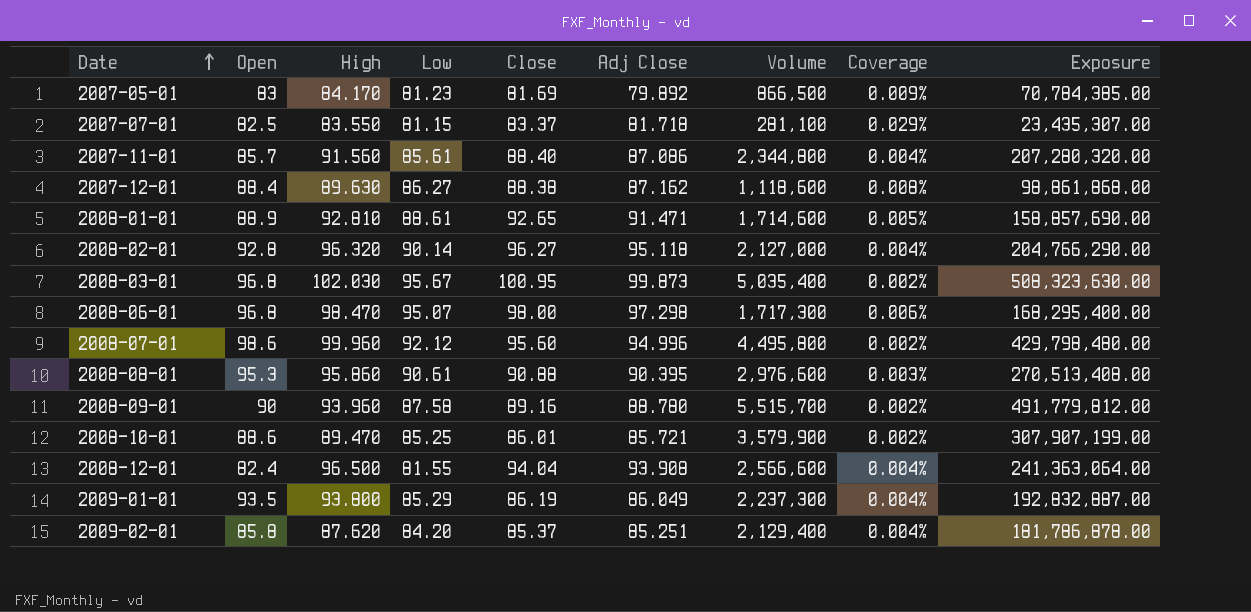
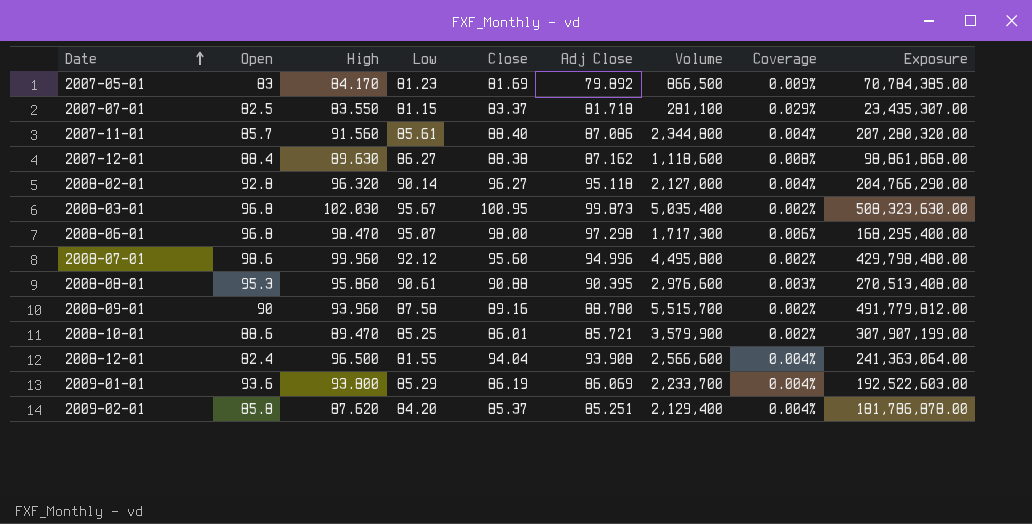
row 2008-01-01: 88.9 | 92.810 | 88.61 | 92.65 | 91.471 | 1,714,600 | 0.005% | 158,857,690.00 -> none
2009-01-01 | Open: 93.5 -> 93.6
2009-01-01 | Adj Close: 86.049 -> 86.069
2009-01-01 | Volume: 2,237,300 -> 2,233,700
2009-01-01 | Exposure: 192,832,887.00 -> 192,522,603.00

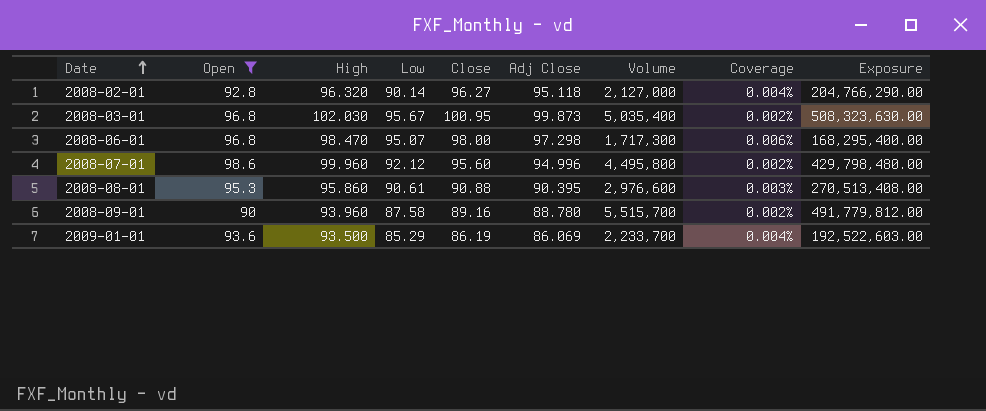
filter: none -> Open >= 90
2009-01-01 | High: 93.800 -> 93.500

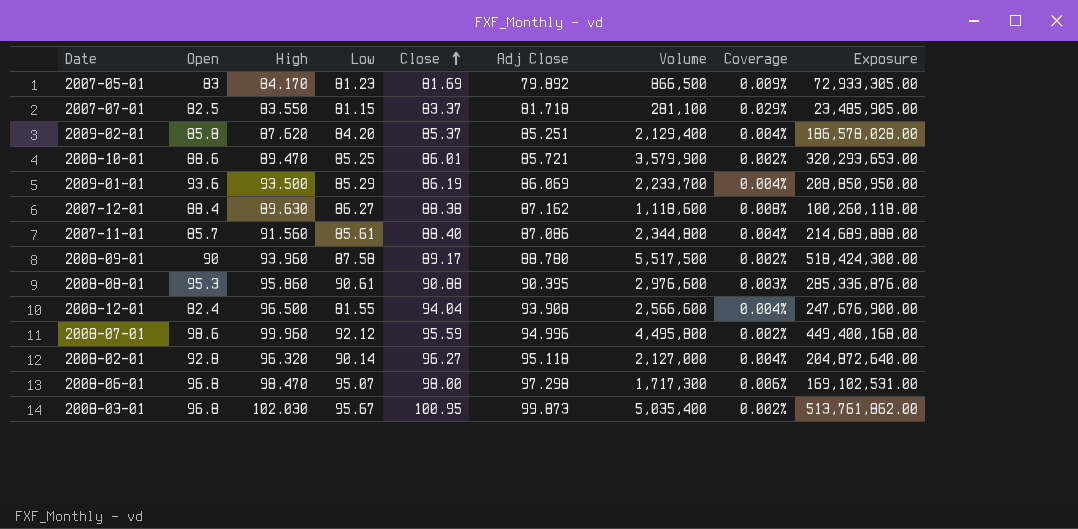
filter: Open >= 90 -> none
row order: Date ascending -> Close ascending
column Exposure | formula: [Close] * [Volume] -> [High] * [Volume]
2008-09-01 | Close: 89.16 -> 89.17
2008-09-01 | Volume: 5,515,700 -> 5,517,500
2008-07-01 | Close: 95.60 -> 95.59

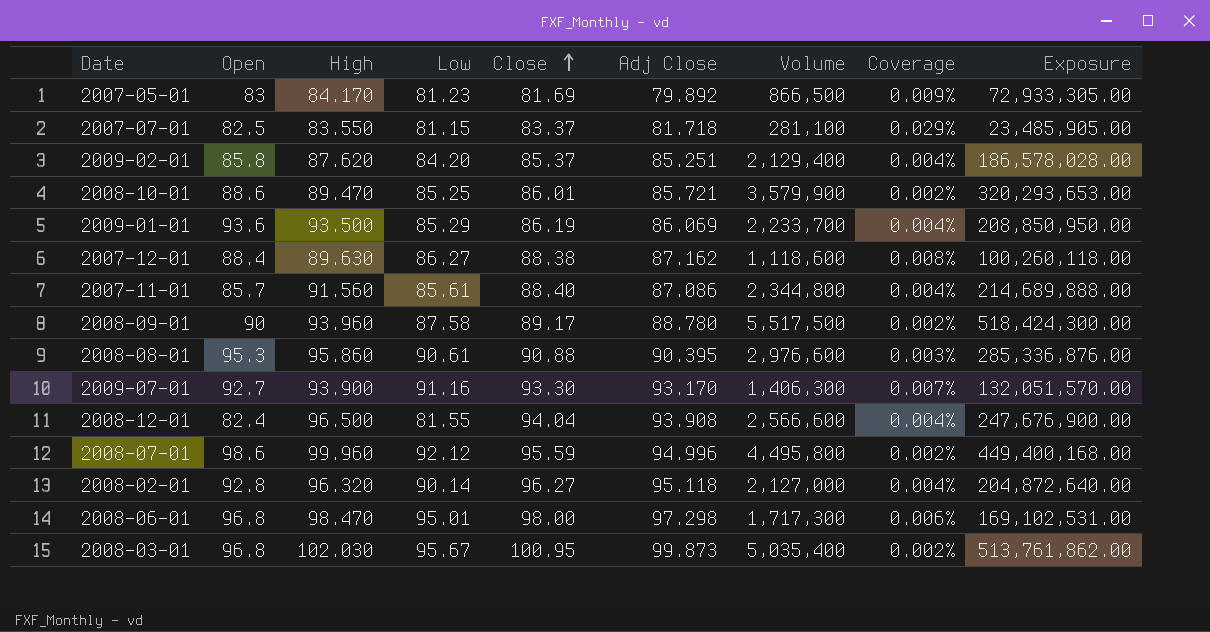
row 2009-07-01: none -> 92.7 | 93.900 | 91.16 | 93.30 | 93.170 | 1,406,300 | 0.007% | 132,051,570.00
2008-06-01 | Low: 95.07 -> 95.01

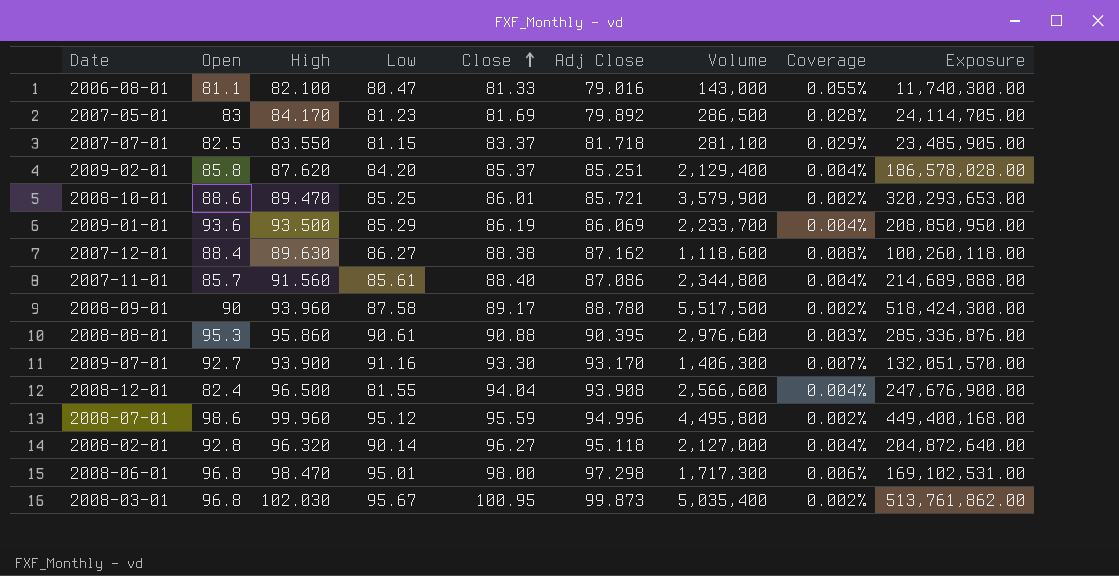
row 2006-08-01: none -> 81.1 | 82.100 | 80.47 | 81.33 | 79.016 | 143,000 | 0.055% | 11,740,300.00
2007-05-01 | Volume: 866,500 -> 286,500
2007-05-01 | Coverage: 0.009% -> 0.028%
2007-05-01 | Exposure: 72,933,305.00 -> 24,114,705.00
2008-07-01 | Low: 92.12 -> 95.12

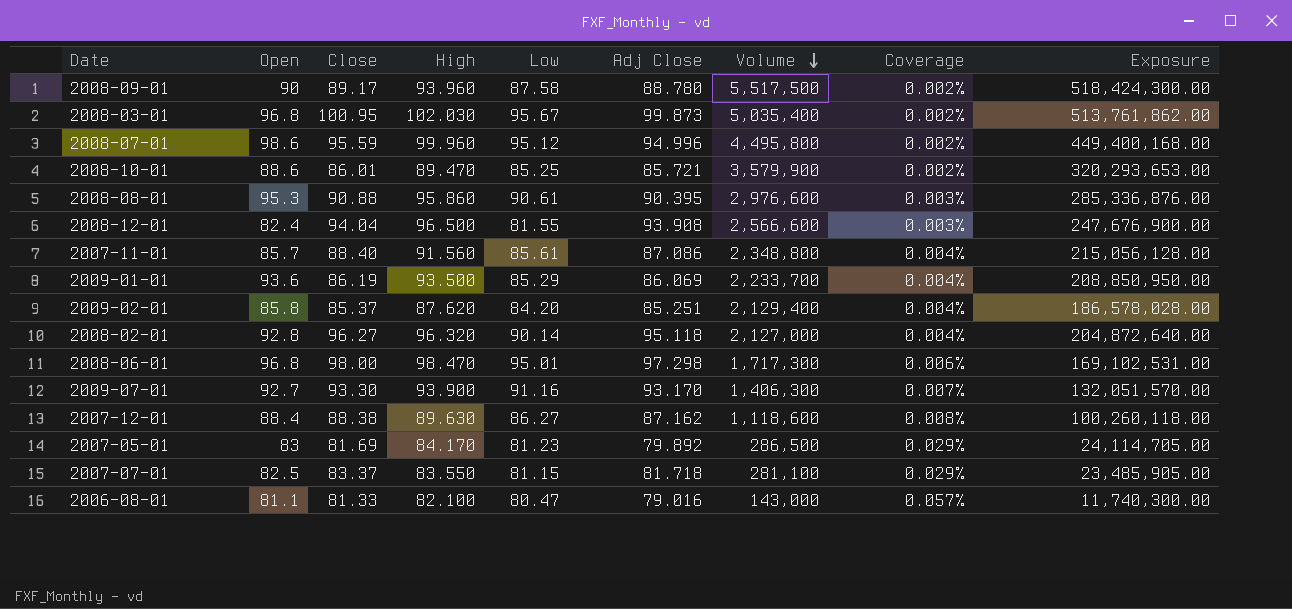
row order: Close ascending -> Volume descending
column Close | position: 5 -> 3
column Coverage | formula: [Adj Close] / [Volume] -> [Open] / [Volume]
2007-11-01 | Volume: 2,344,800 -> 2,348,800
2007-11-01 | Exposure: 214,689,888.00 -> 215,056,128.00

